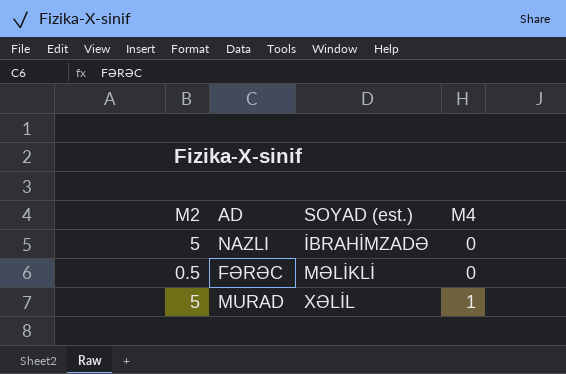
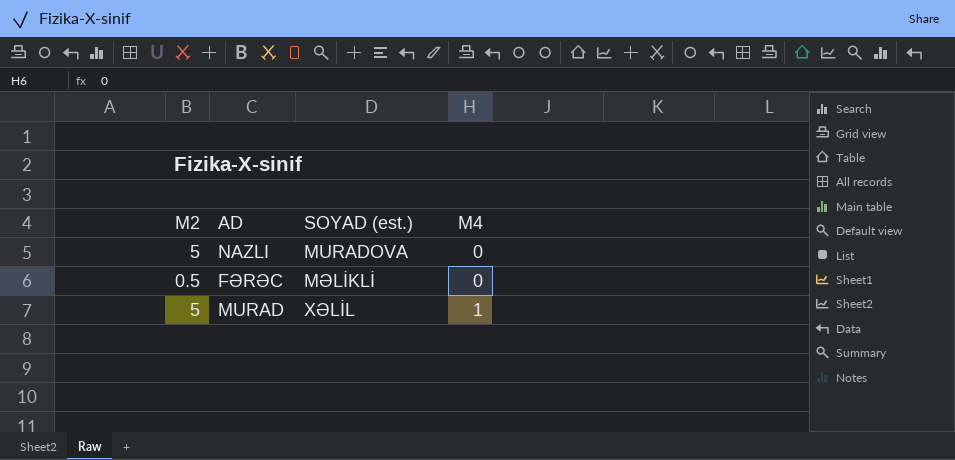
NAZLI | SOYAD (est.): İBRAHİMZADƏ -> MURADOVA

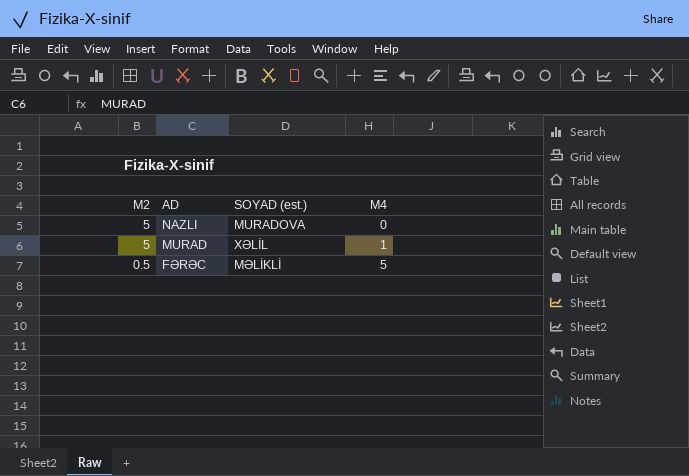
row order: SOYAD (est.) ascending -> M2 descending
FƏRƏC | M4: 0 -> 5

